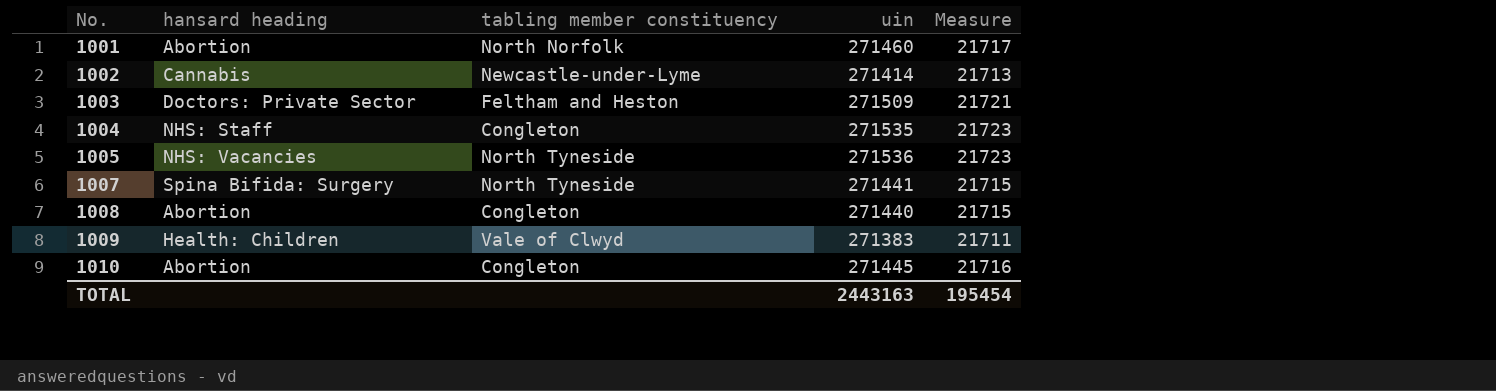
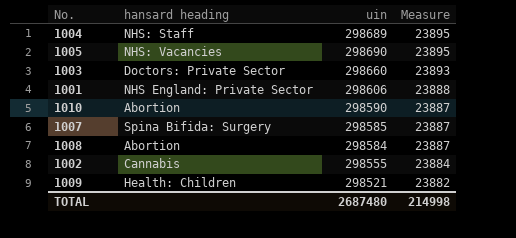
row order: No. ascending -> Measure descending
column tabling member constituency | position: 3 -> none
1004 | uin: 271535 -> 298689
1004 | Measure: 21723 -> 23895
1005 | uin: 271536 -> 298690
1005 | Measure: 21723 -> 23895
1003 | uin: 271509 -> 298660
1003 | Measure: 21721 -> 23893
1001 | hansard heading: Abortion -> NHS England: Private Sector
1001 | uin: 271460 -> 298606
1001 | Measure: 21717 -> 23888
1010 | uin: 271445 -> 298590
1010 | Measure: 21716 -> 23887
1007 | uin: 271441 -> 298585
1007 | Measure: 21715 -> 23887
1008 | uin: 271440 -> 298584
1008 | Measure: 21715 -> 23887
1002 | uin: 271414 -> 298555
1002 | Measure: 21713 -> 23884
1009 | uin: 271383 -> 298521
1009 | Measure: 21711 -> 23882
TOTAL | uin: 2443163 -> 2687480
TOTAL | Measure: 195454 -> 214998

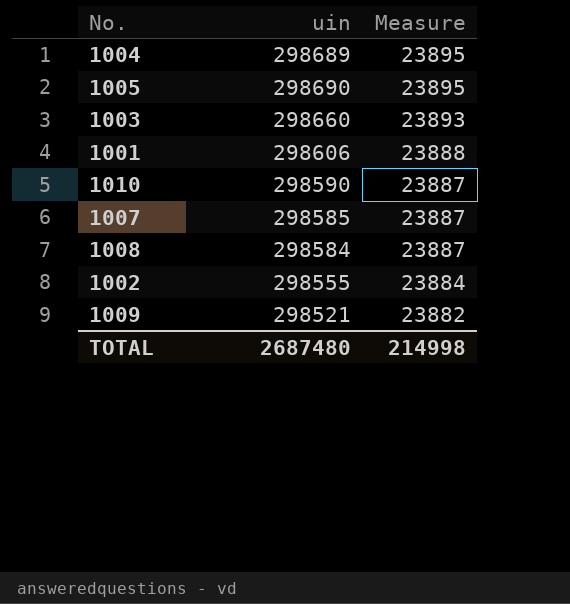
column hansard heading | position: 2 -> none

